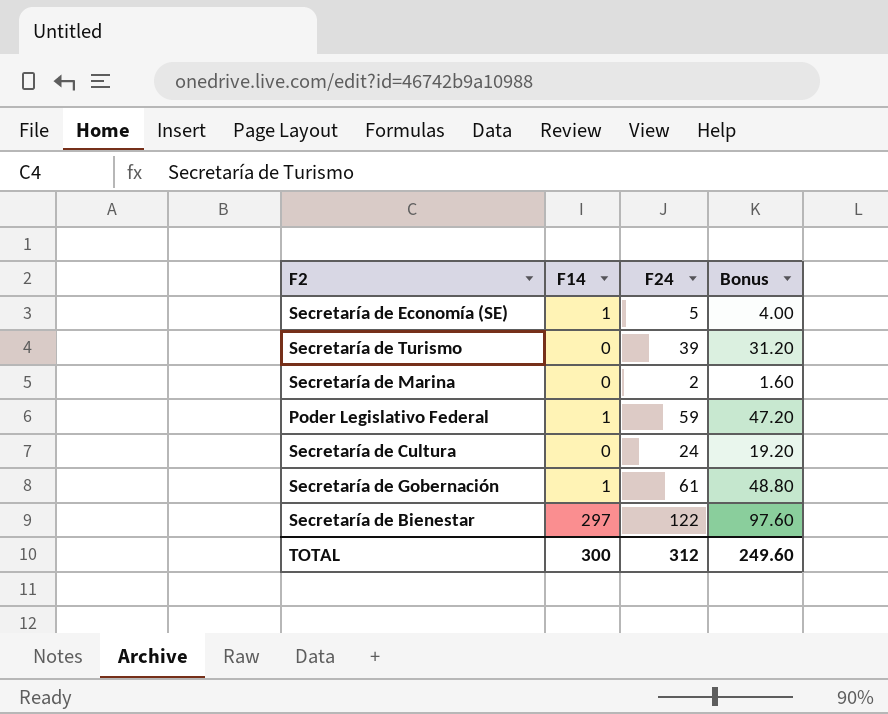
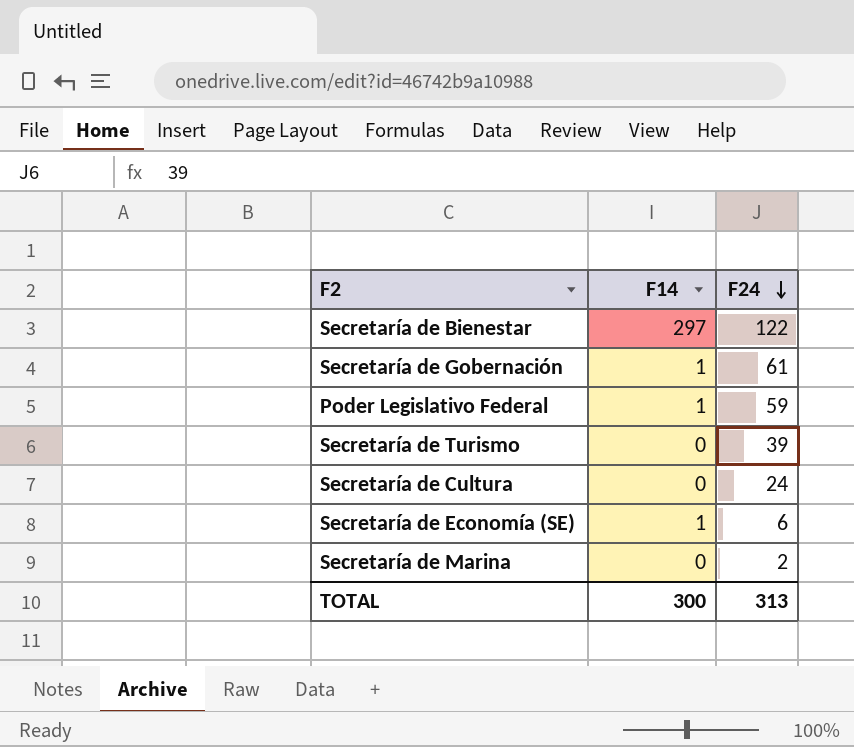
row order: none -> F24 descending
column Bonus | formula: [F24] * 0.8 -> none
Secretaría de Economía (SE) | F24: 5 -> 6
TOTAL | F24: 312 -> 313

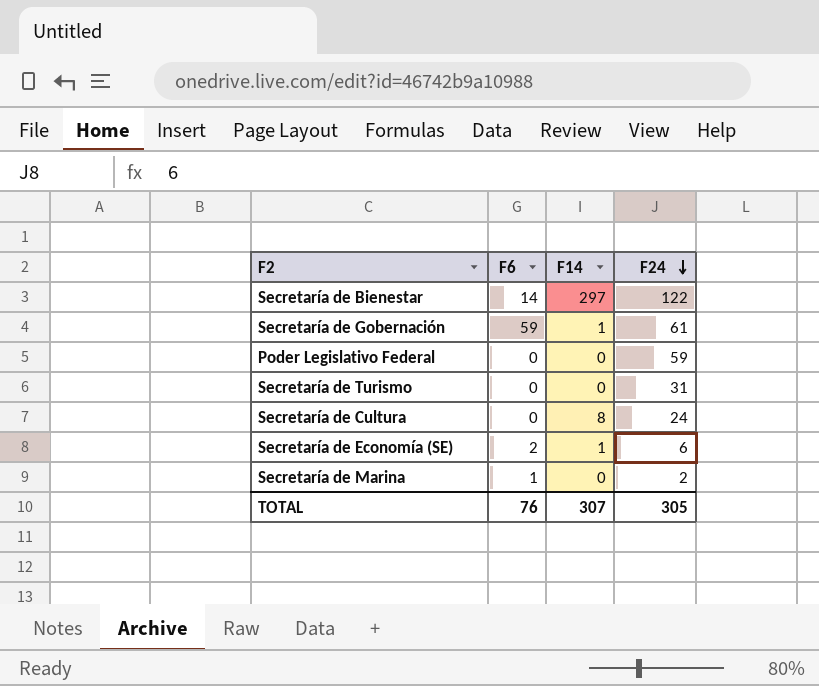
column F6 | position: none -> 2
Poder Legislativo Federal | F14: 1 -> 0
Secretaría de Turismo | F24: 39 -> 31
Secretaría de Cultura | F14: 0 -> 8
TOTAL | F14: 300 -> 307
TOTAL | F24: 313 -> 305

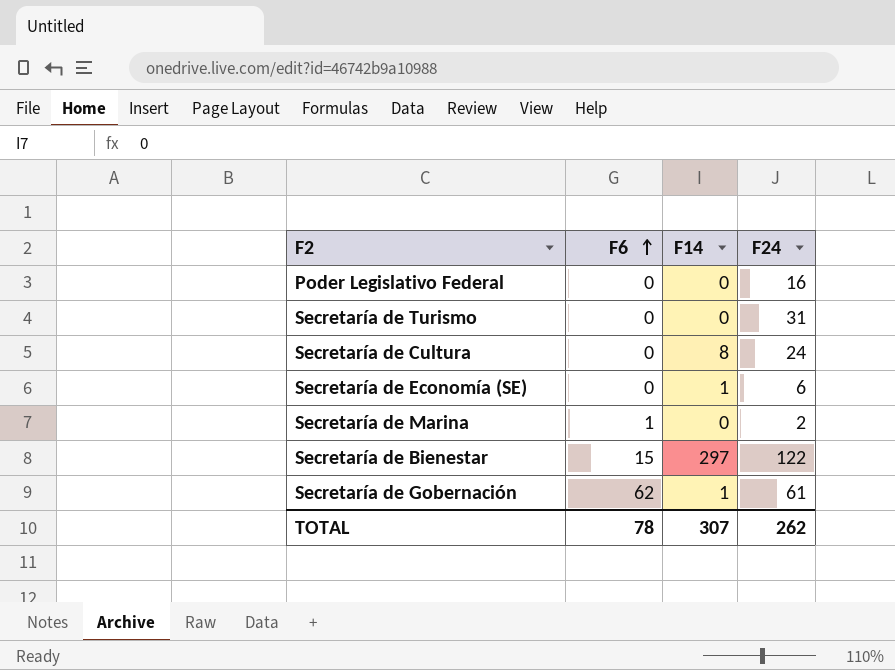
row order: F24 descending -> F6 ascending
Poder Legislativo Federal | F24: 59 -> 16
Secretaría de Economía (SE) | F6: 2 -> 0
Secretaría de Bienestar | F6: 14 -> 15
Secretaría de Gobernación | F6: 59 -> 62
TOTAL | F6: 76 -> 78
TOTAL | F24: 305 -> 262

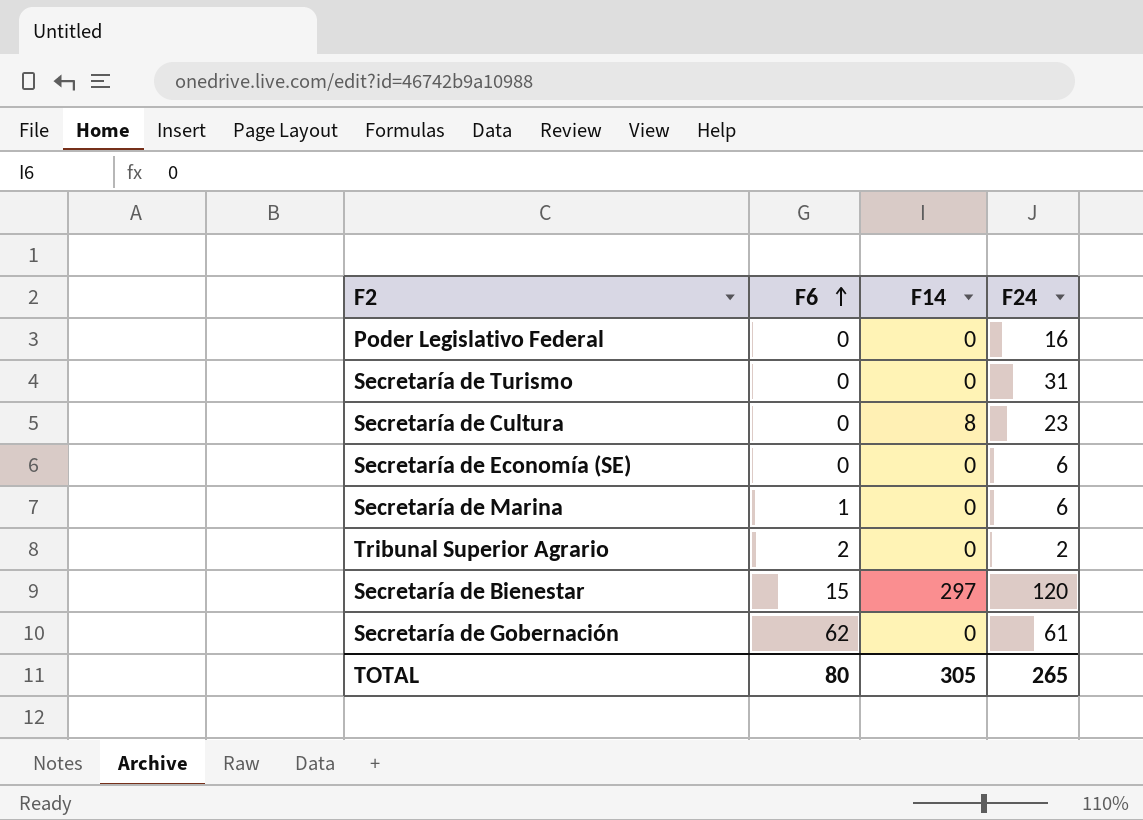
Secretaría de Cultura | F24: 24 -> 23
Secretaría de Economía (SE) | F14: 1 -> 0
Secretaría de Marina | F24: 2 -> 6
row Tribunal Superior Agrario: none -> 2 | 0 | 2
Secretaría de Bienestar | F24: 122 -> 120
Secretaría de Gobernación | F14: 1 -> 0
TOTAL | F6: 78 -> 80
TOTAL | F14: 307 -> 305
TOTAL | F24: 262 -> 265

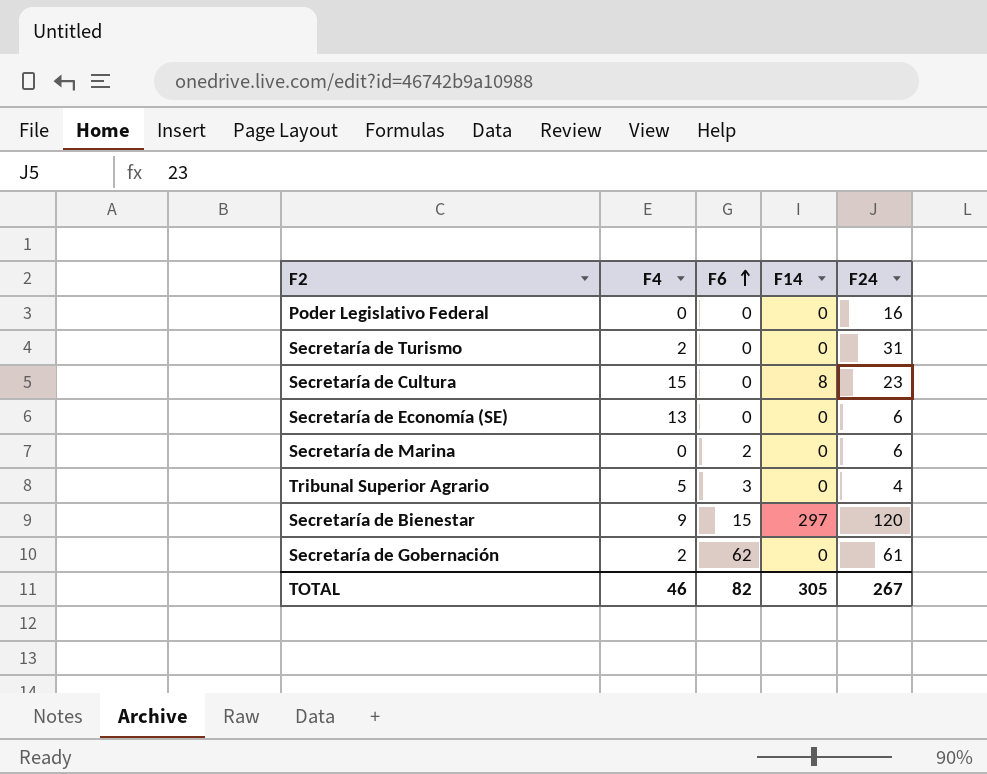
column F4 | position: none -> 2
Secretaría de Marina | F6: 1 -> 2
Tribunal Superior Agrario | F6: 2 -> 3
Tribunal Superior Agrario | F24: 2 -> 4
TOTAL | F6: 80 -> 82
TOTAL | F24: 265 -> 267

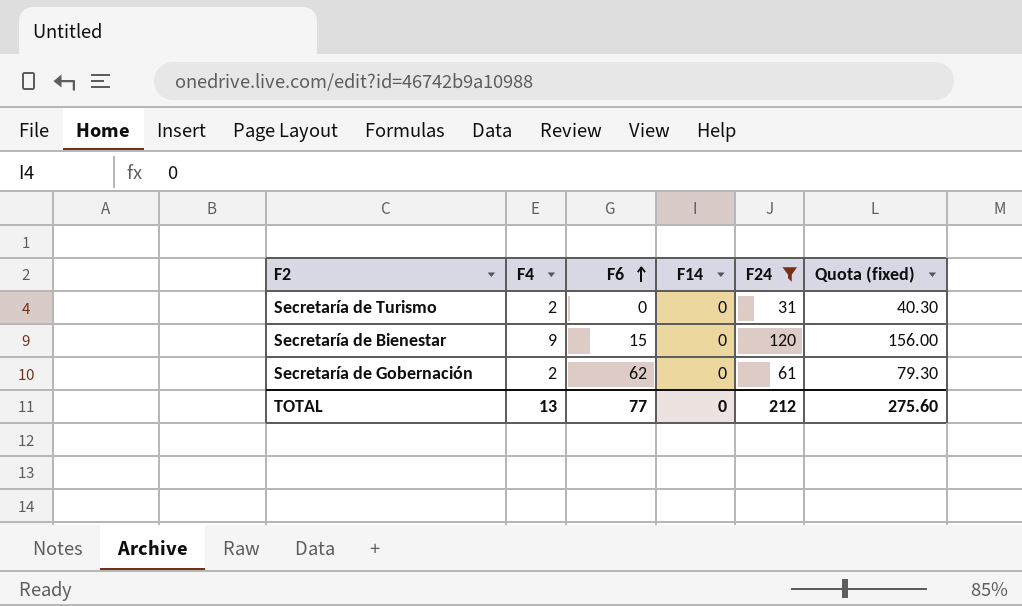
filter: none -> F24 >= 31
column Quota (fixed) | formula: none -> [F24] * 1.3
Secretaría de Bienestar | F14: 297 -> 0
TOTAL | F4: 46 -> 13
TOTAL | F6: 82 -> 77
TOTAL | F14: 305 -> 0
TOTAL | F24: 267 -> 212

